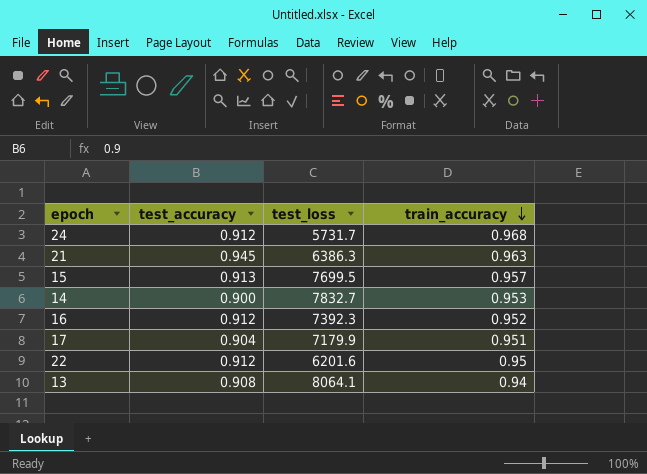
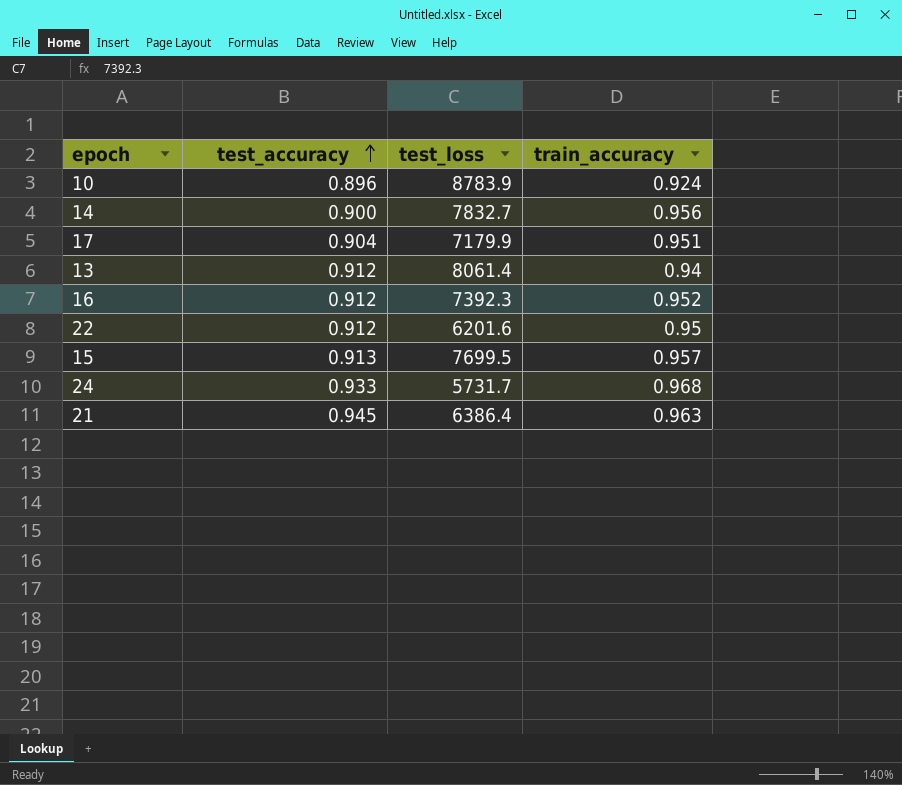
row order: train_accuracy descending -> test_accuracy ascending
row 10: none -> 0.896 | 8783.9 | 0.924
14 | train_accuracy: 0.953 -> 0.956
13 | test_accuracy: 0.908 -> 0.912
13 | test_loss: 8064.1 -> 8061.4
24 | test_accuracy: 0.912 -> 0.933
21 | test_loss: 6386.3 -> 6386.4

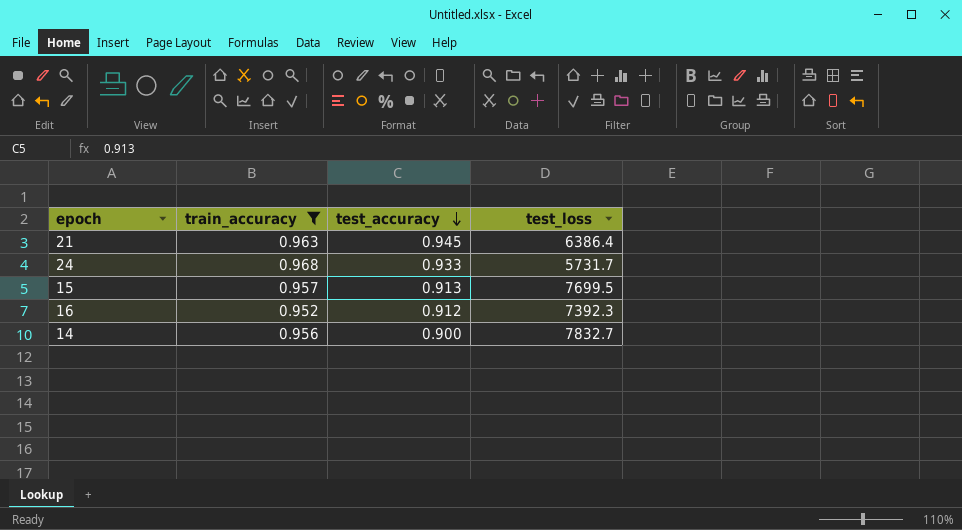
filter: none -> train_accuracy >= 0.952
row order: test_accuracy ascending -> test_accuracy descending
column train_accuracy | position: 4 -> 2

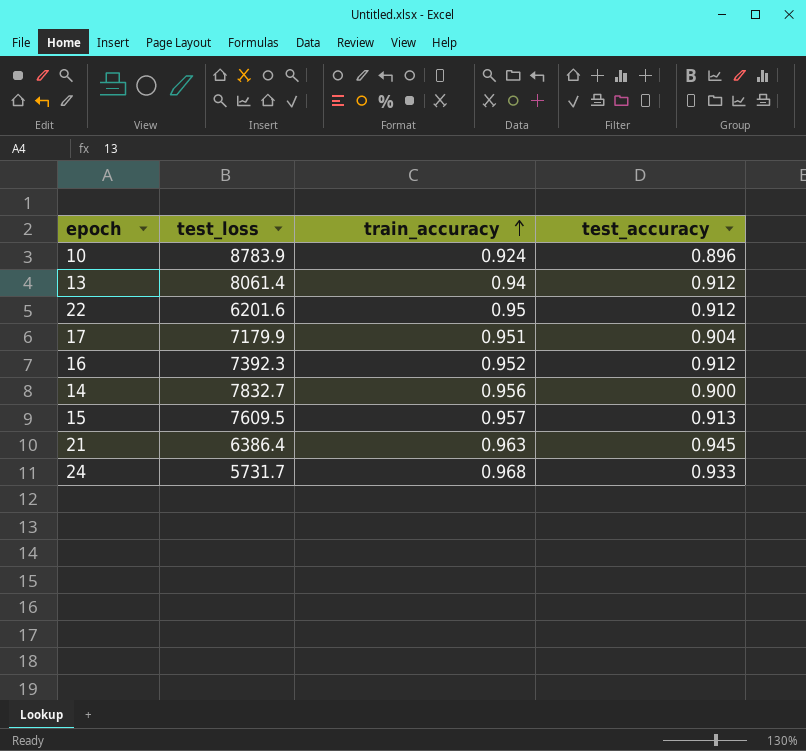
filter: train_accuracy >= 0.952 -> none
row order: test_accuracy descending -> train_accuracy ascending
column test_loss | position: 4 -> 2
15 | test_loss: 7699.5 -> 7609.5

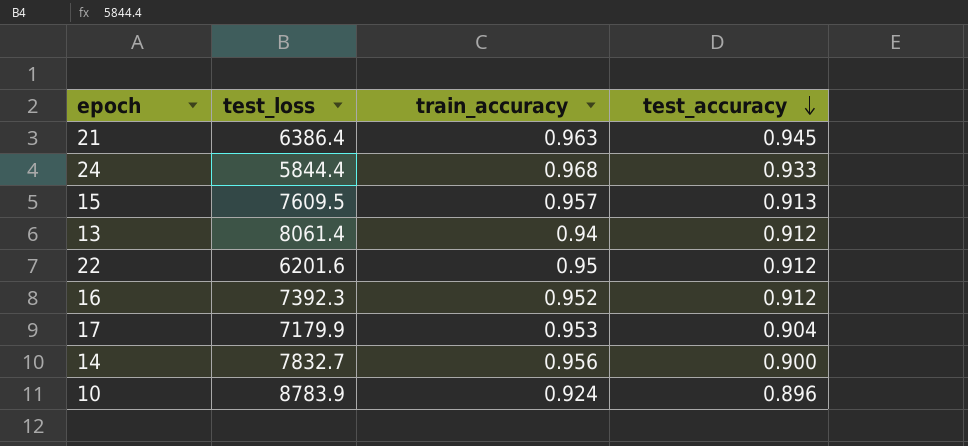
row order: train_accuracy ascending -> test_accuracy descending
24 | test_loss: 5731.7 -> 5844.4
17 | train_accuracy: 0.951 -> 0.953

